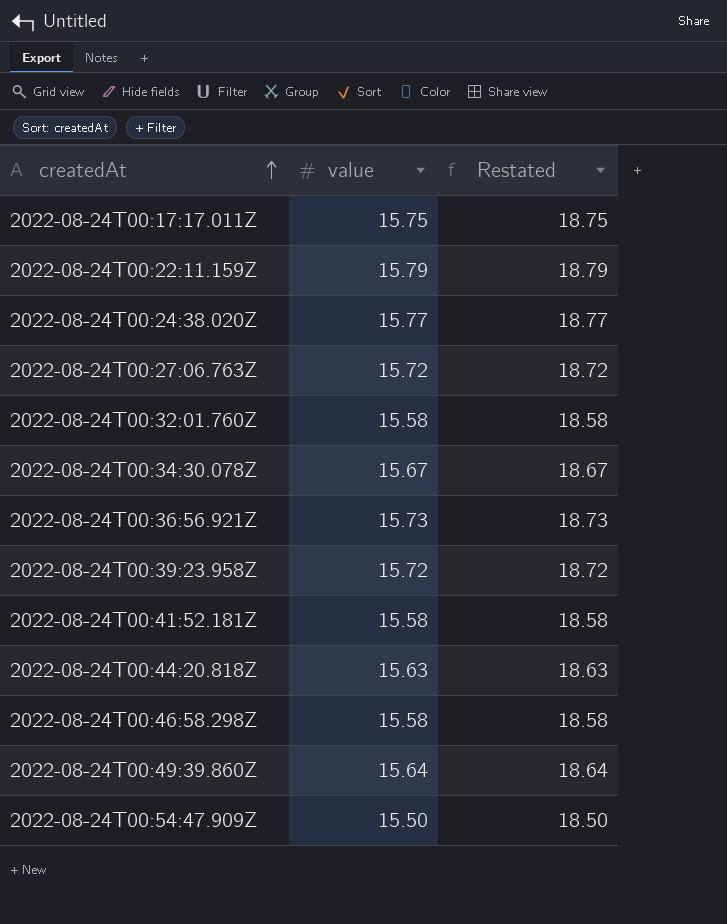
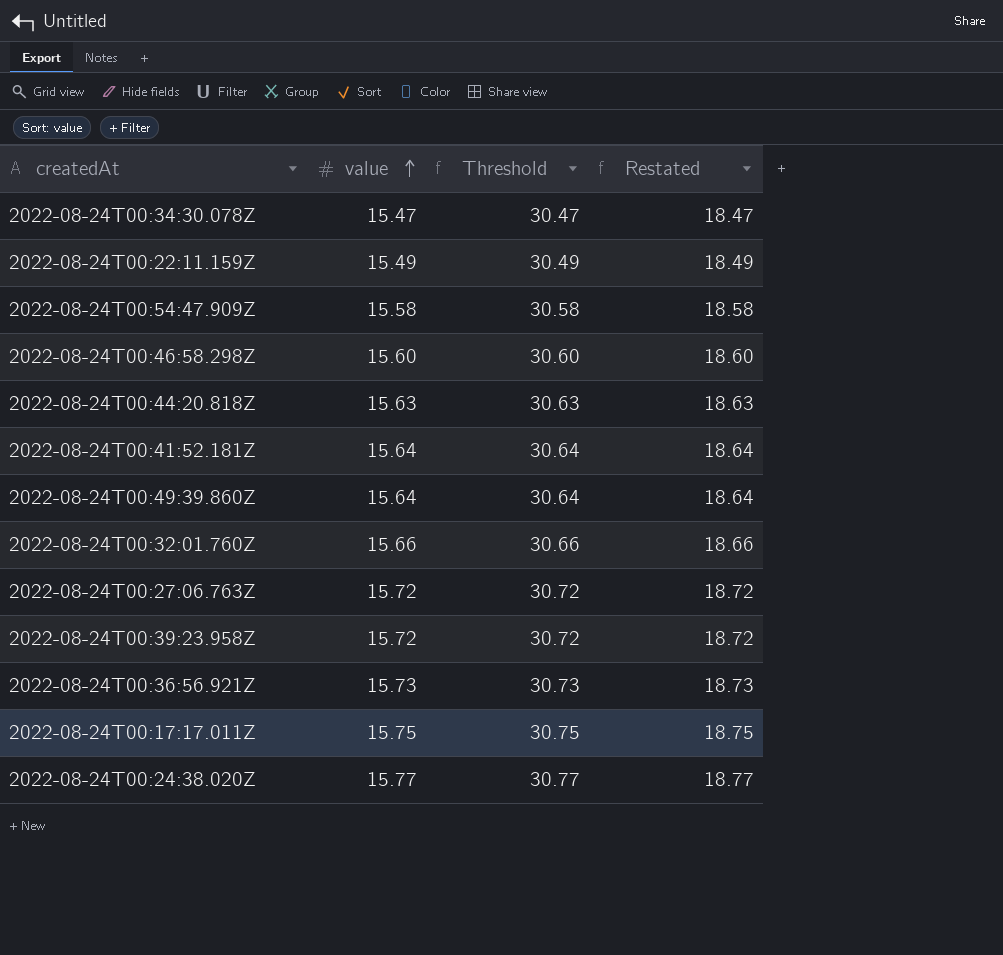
row order: createdAt ascending -> value ascending
column Threshold | formula: none -> [value] + 15
2022-08-24T00:34:30.078Z | value: 15.67 -> 15.47
2022-08-24T00:34:30.078Z | Restated: 18.67 -> 18.47
2022-08-24T00:22:11.159Z | value: 15.79 -> 15.49
2022-08-24T00:22:11.159Z | Restated: 18.79 -> 18.49
2022-08-24T00:54:47.909Z | value: 15.50 -> 15.58
2022-08-24T00:54:47.909Z | Restated: 18.50 -> 18.58
2022-08-24T00:46:58.298Z | value: 15.58 -> 15.60
2022-08-24T00:46:58.298Z | Restated: 18.58 -> 18.60
2022-08-24T00:41:52.181Z | value: 15.58 -> 15.64
2022-08-24T00:41:52.181Z | Restated: 18.58 -> 18.64
2022-08-24T00:32:01.760Z | value: 15.58 -> 15.66
2022-08-24T00:32:01.760Z | Restated: 18.58 -> 18.66

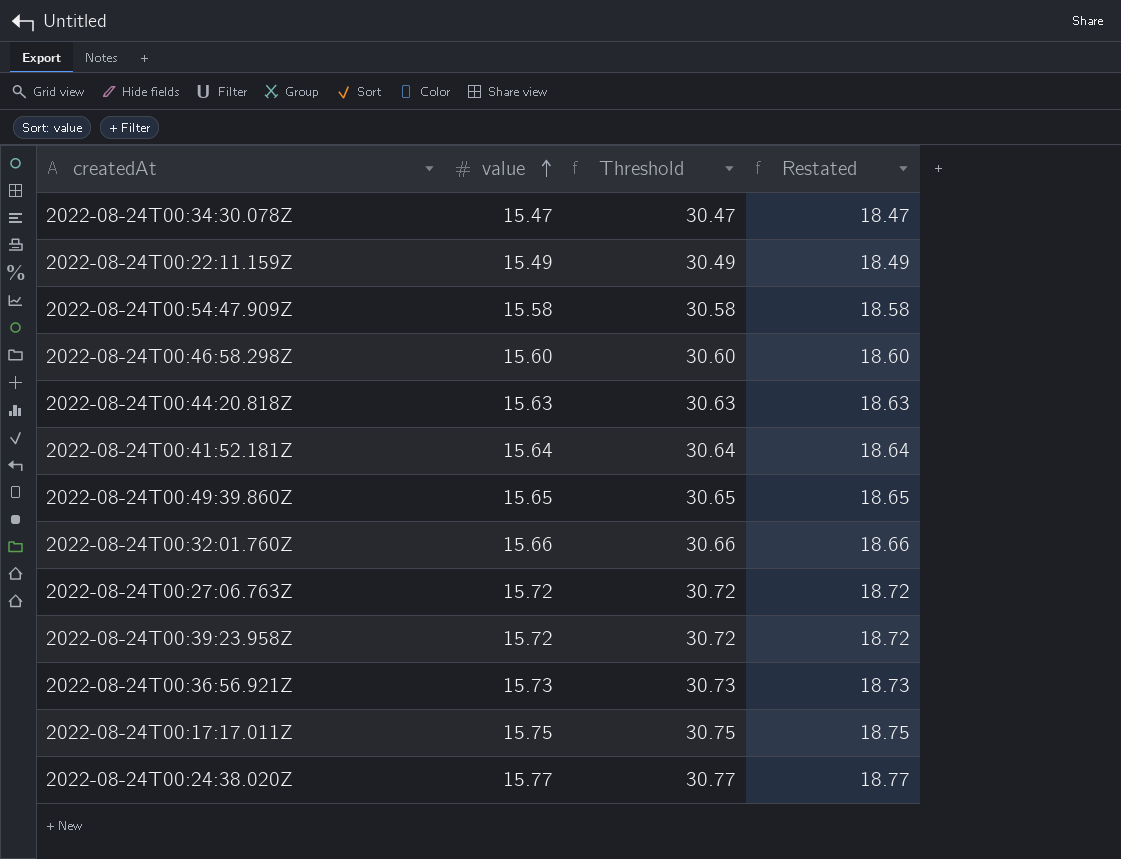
2022-08-24T00:49:39.860Z | value: 15.64 -> 15.65
2022-08-24T00:49:39.860Z | Threshold: 30.64 -> 30.65
2022-08-24T00:49:39.860Z | Restated: 18.64 -> 18.65

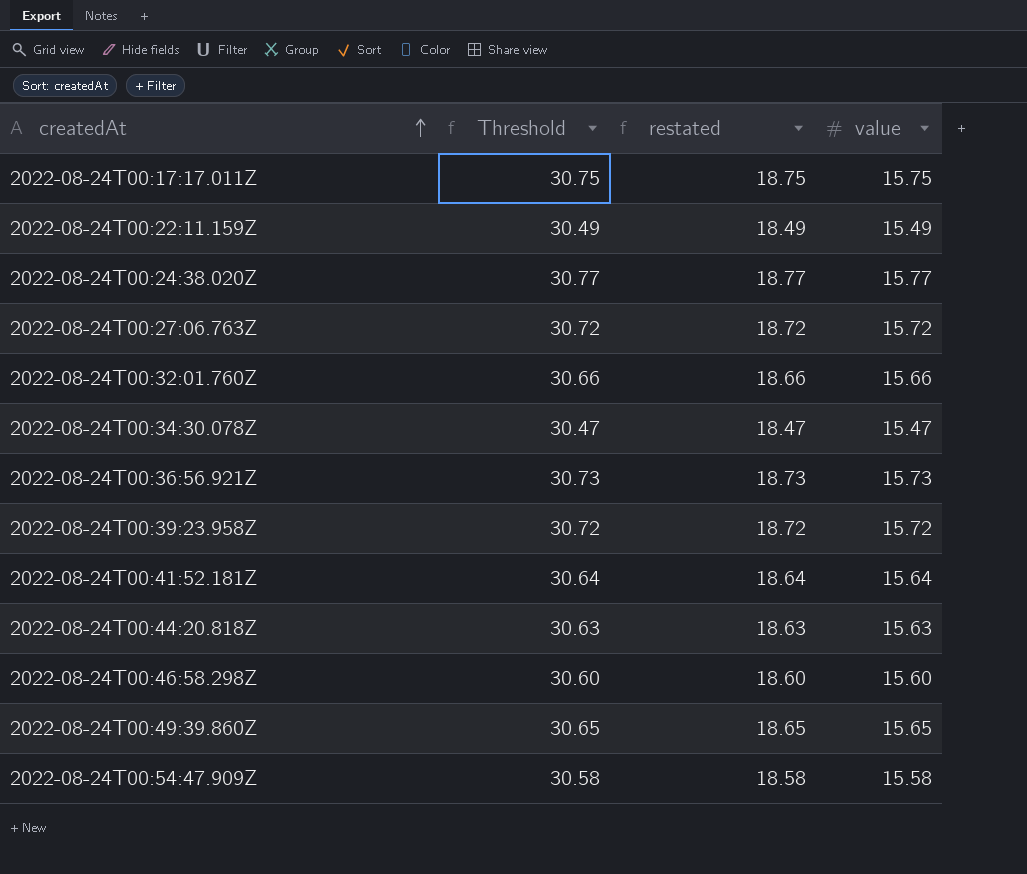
row order: value ascending -> createdAt ascending
column name: Restated -> restated
column value | position: 2 -> 4

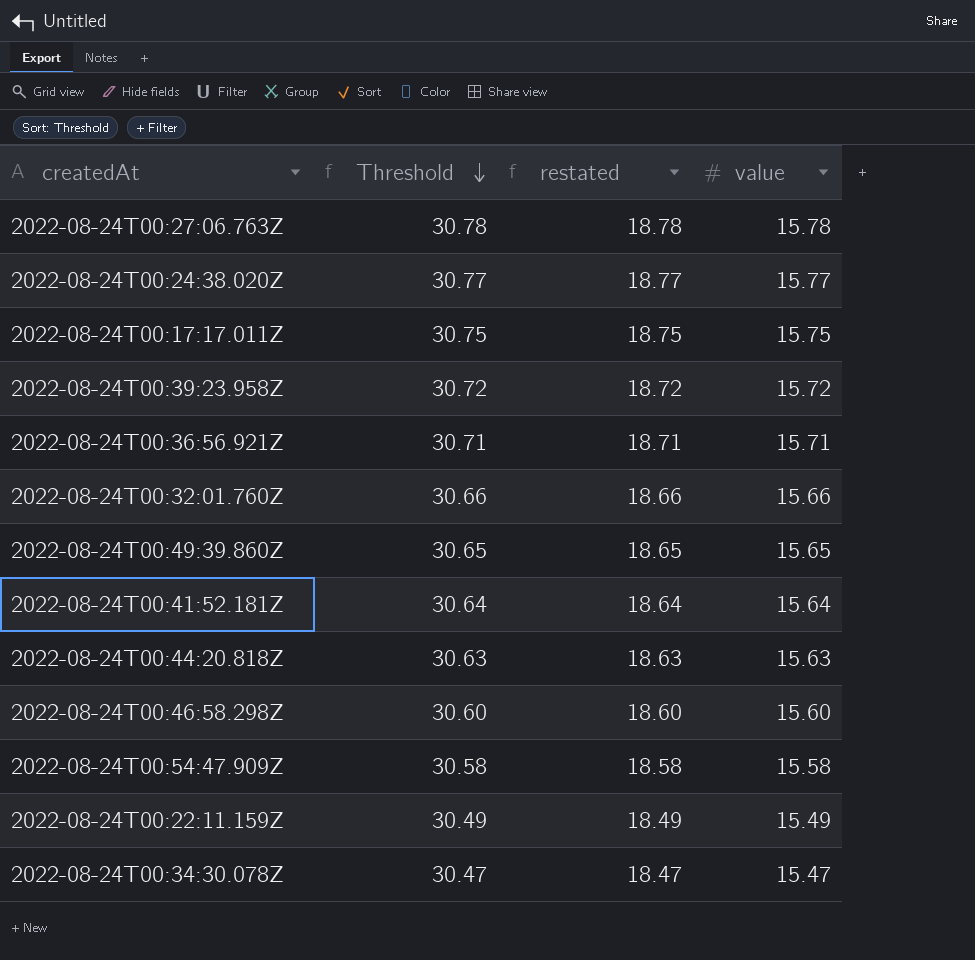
row order: createdAt ascending -> Threshold descending
2022-08-24T00:27:06.763Z | Threshold: 30.72 -> 30.78
2022-08-24T00:27:06.763Z | restated: 18.72 -> 18.78
2022-08-24T00:27:06.763Z | value: 15.72 -> 15.78
2022-08-24T00:36:56.921Z | Threshold: 30.73 -> 30.71
2022-08-24T00:36:56.921Z | restated: 18.73 -> 18.71
2022-08-24T00:36:56.921Z | value: 15.73 -> 15.71

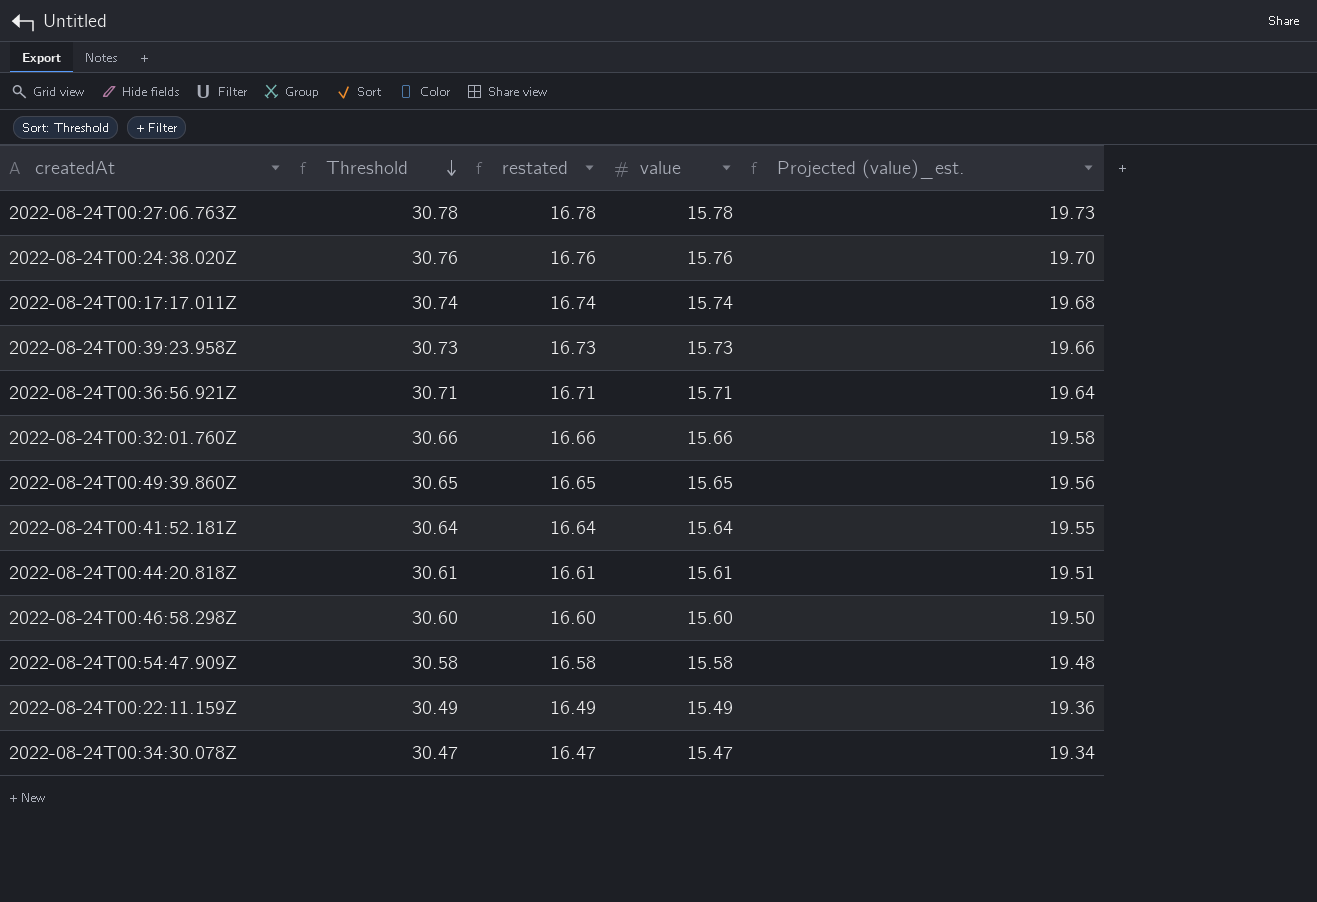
column restated | formula: [value] + 3 -> [value] + 1
column Projected (value)_est. | formula: none -> [value] * 1.25
2022-08-24T00:24:38.020Z | Threshold: 30.77 -> 30.76
2022-08-24T00:24:38.020Z | value: 15.77 -> 15.76
2022-08-24T00:17:17.011Z | Threshold: 30.75 -> 30.74
2022-08-24T00:17:17.011Z | value: 15.75 -> 15.74
2022-08-24T00:39:23.958Z | Threshold: 30.72 -> 30.73
2022-08-24T00:39:23.958Z | value: 15.72 -> 15.73
2022-08-24T00:44:20.818Z | Threshold: 30.63 -> 30.61
2022-08-24T00:44:20.818Z | value: 15.63 -> 15.61

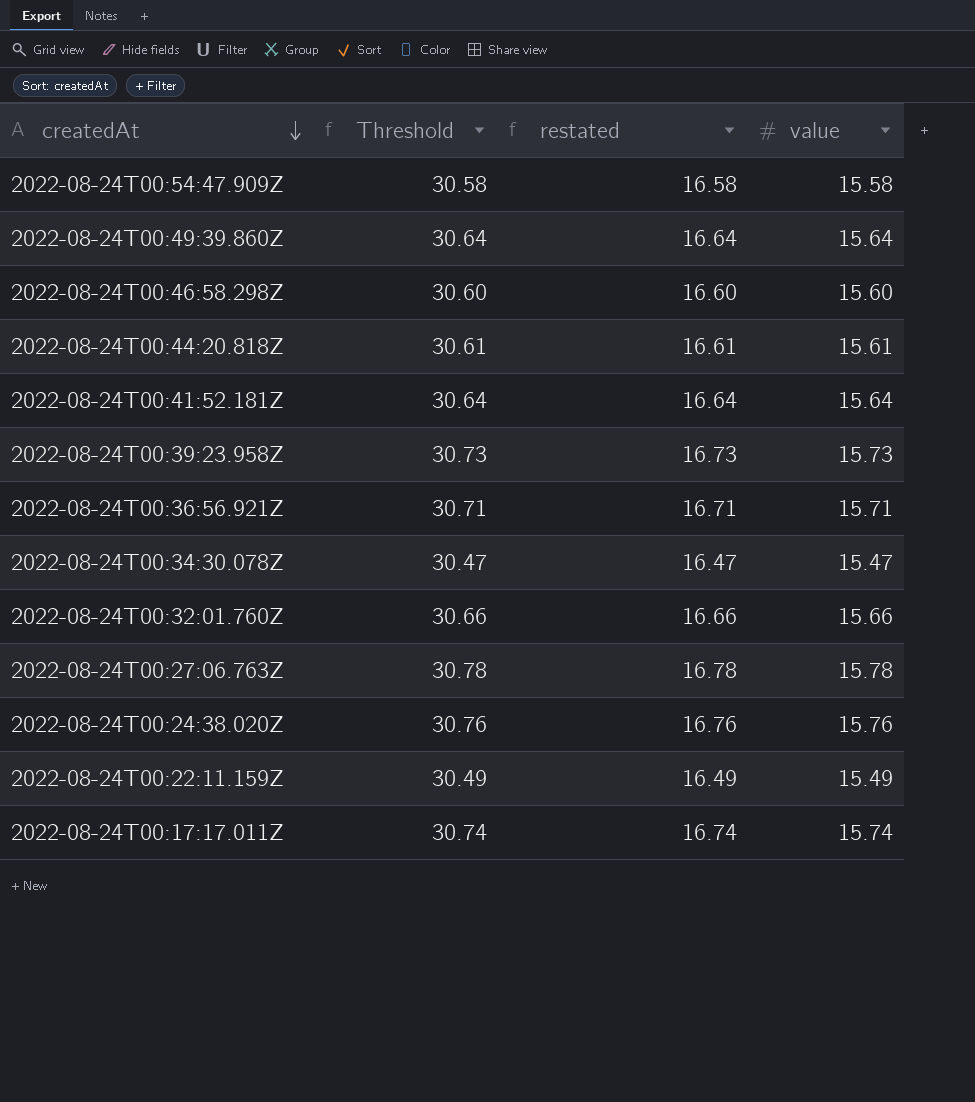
row order: Threshold descending -> createdAt descending
column Projected (value)_est. | formula: [value] * 1.25 -> none
2022-08-24T00:49:39.860Z | Threshold: 30.65 -> 30.64
2022-08-24T00:49:39.860Z | restated: 16.65 -> 16.64
2022-08-24T00:49:39.860Z | value: 15.65 -> 15.64

